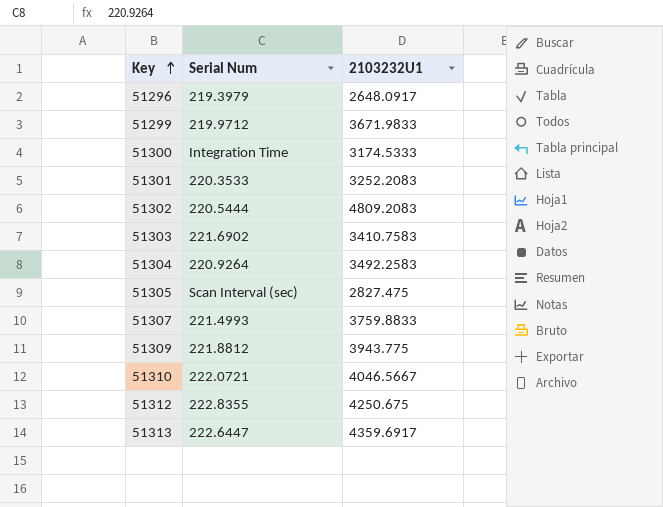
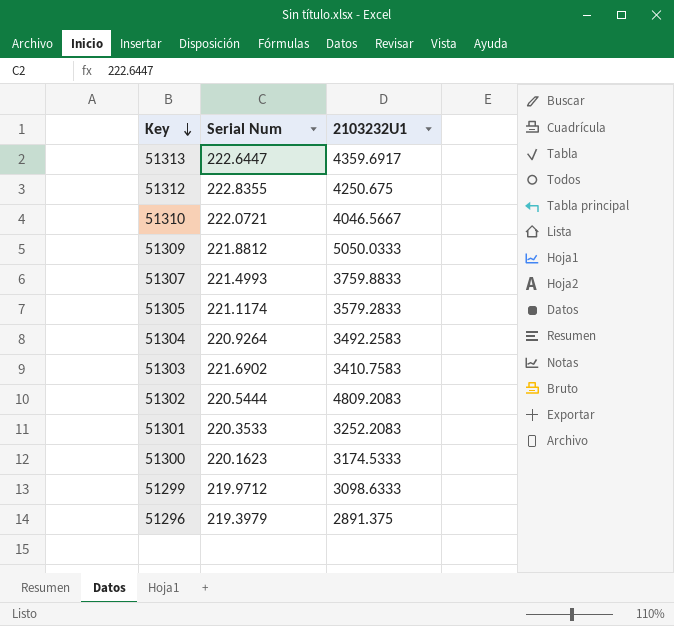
row order: Key ascending -> Key descending
51309 | 2103232U1: 3943.775 -> 5050.0333
51305 | Serial Num: Scan Interval (sec) -> 221.1174
51305 | 2103232U1: 2827.475 -> 3579.2833
51300 | Serial Num: Integration Time -> 220.1623
51299 | 2103232U1: 3671.9833 -> 3098.6333
51296 | 2103232U1: 2648.0917 -> 2891.375

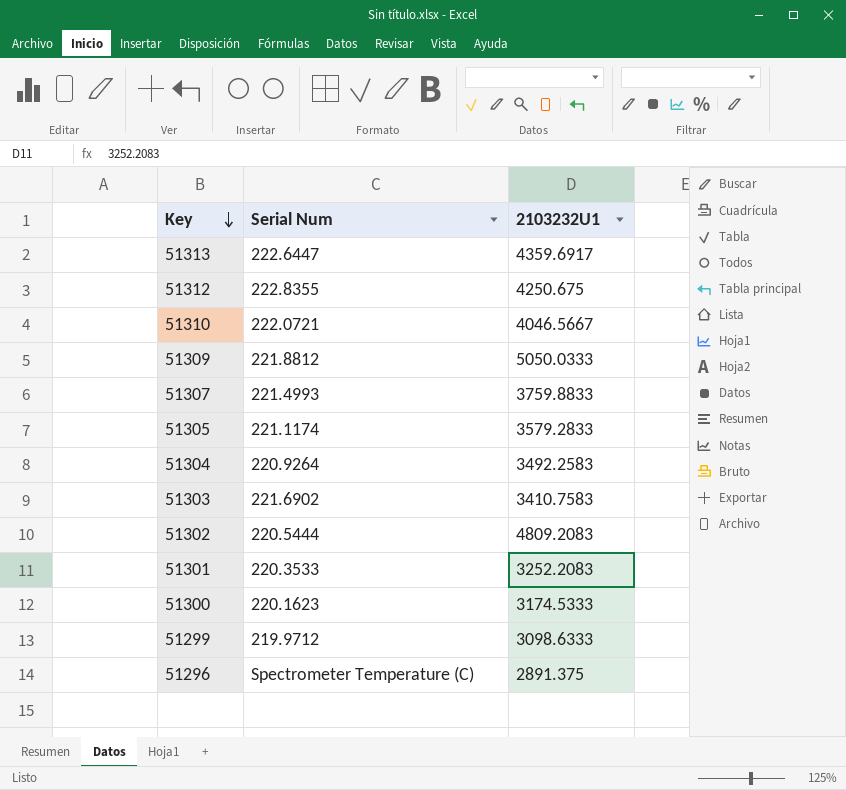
51296 | Serial Num: 219.3979 -> Spectrometer Temperature (C)

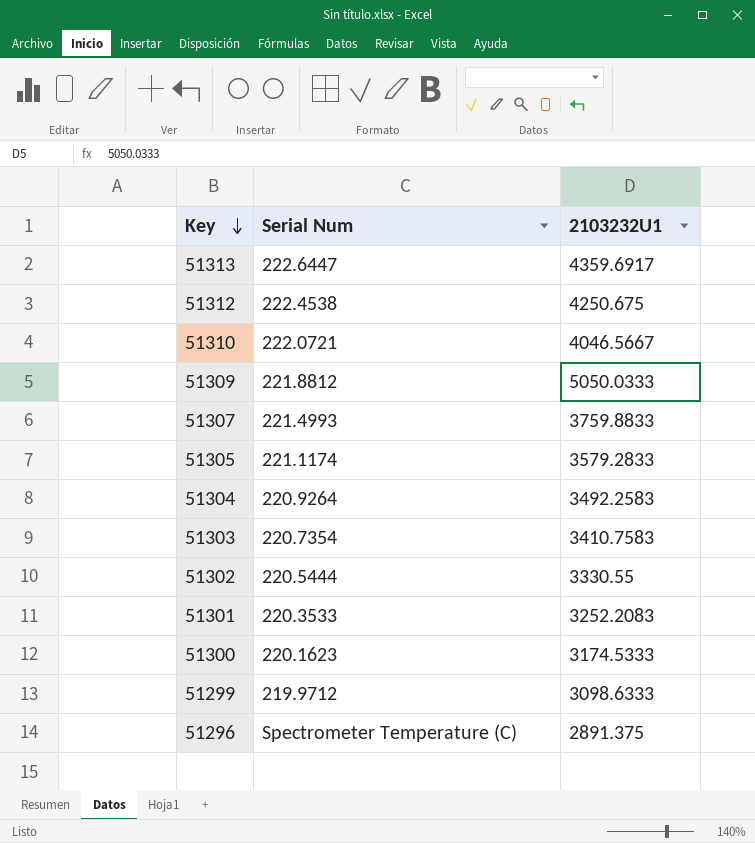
51312 | Serial Num: 222.8355 -> 222.4538
51303 | Serial Num: 221.6902 -> 220.7354
51302 | 2103232U1: 4809.2083 -> 3330.55

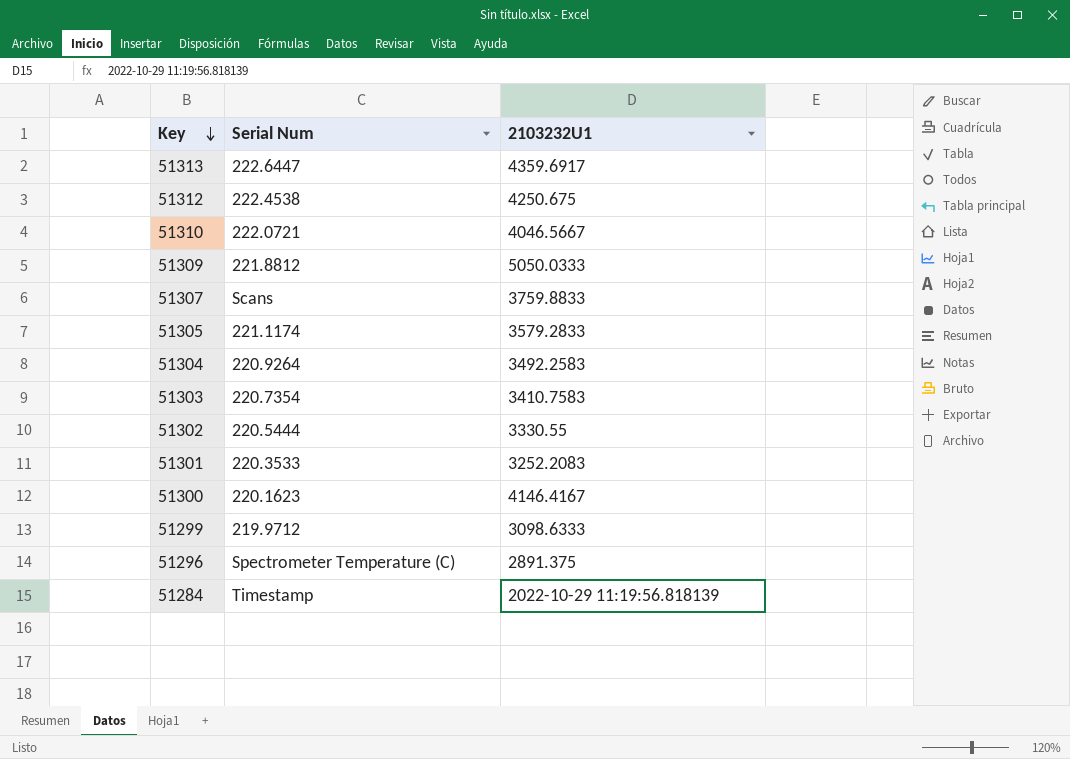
51307 | Serial Num: 221.4993 -> Scans
51300 | 2103232U1: 3174.5333 -> 4146.4167
row 51284: none -> Timestamp | 2022-10-29 11:19:56.818139

